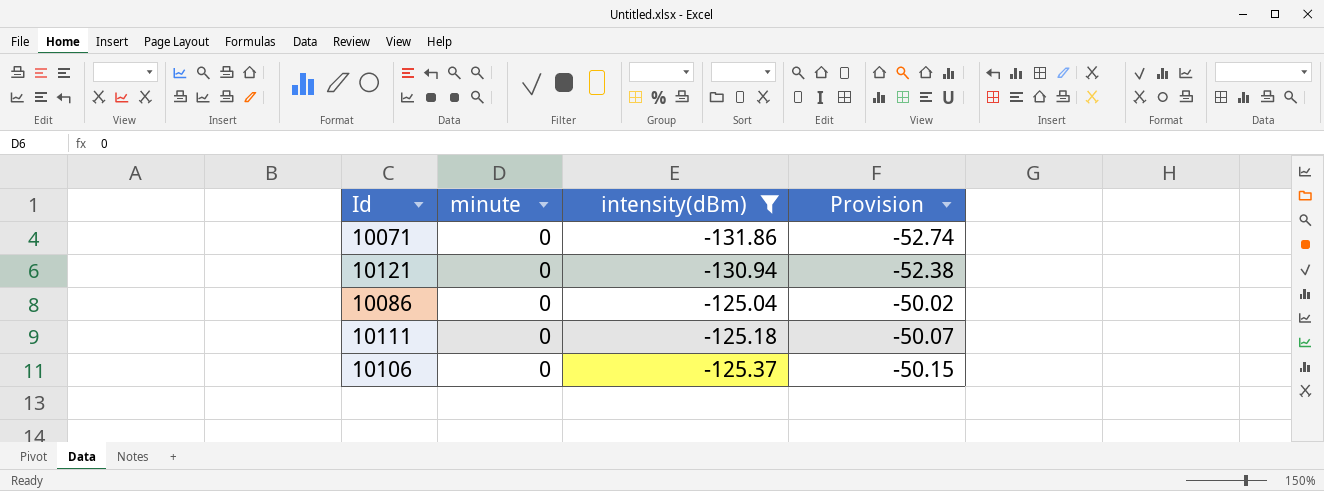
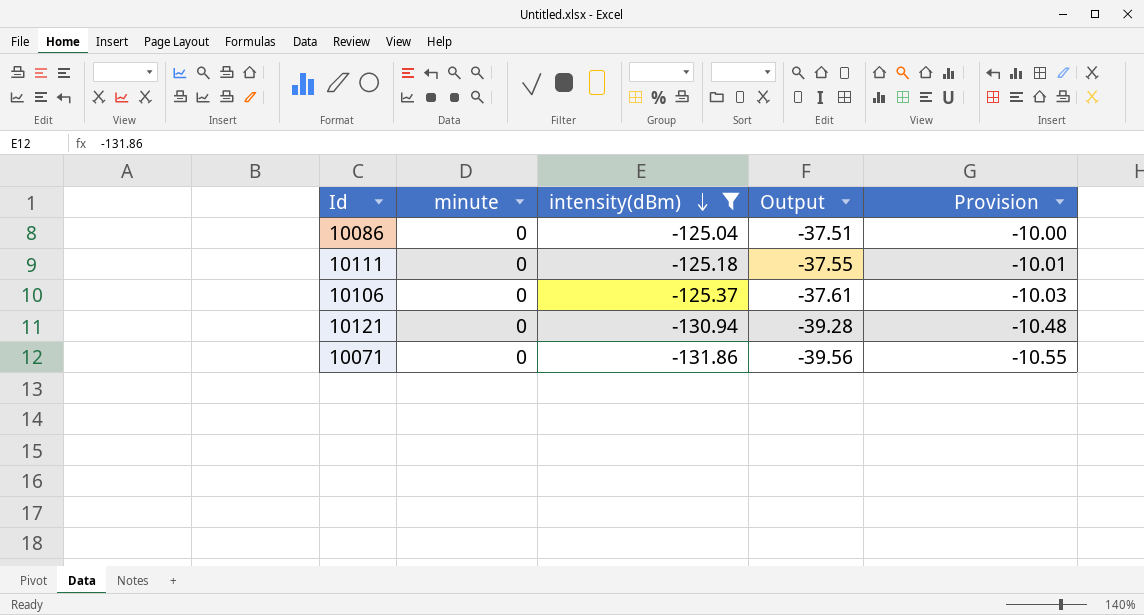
row order: none -> intensity(dBm) descending
column Output | formula: none -> [intensity(dBm)] * 0.3
column Provision | formula: [intensity(dBm)] * 0.4 -> [intensity(dBm)] * 0.08

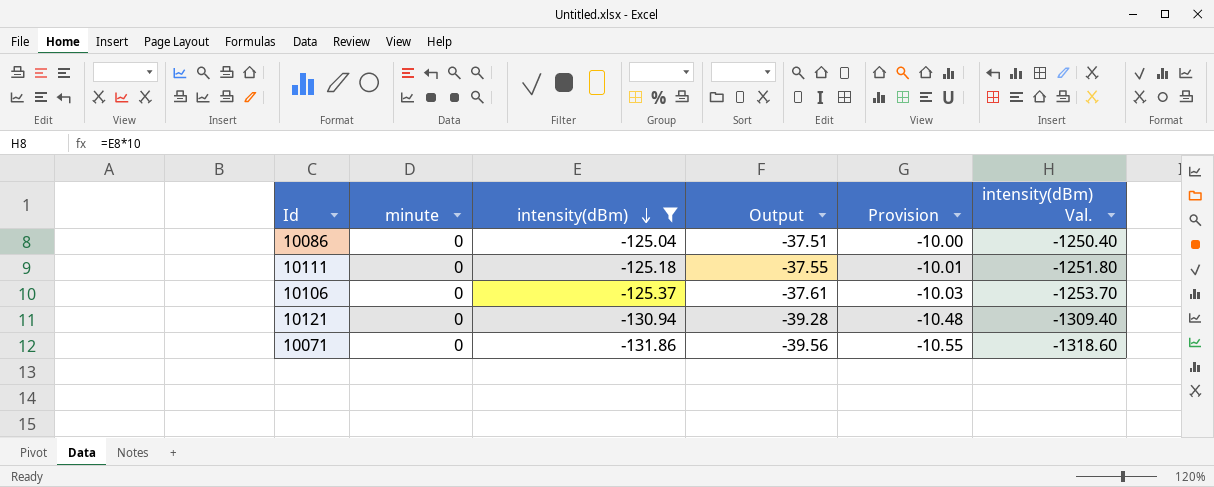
column intensity(dBm) Val. | formula: none -> [intensity(dBm)] * 10

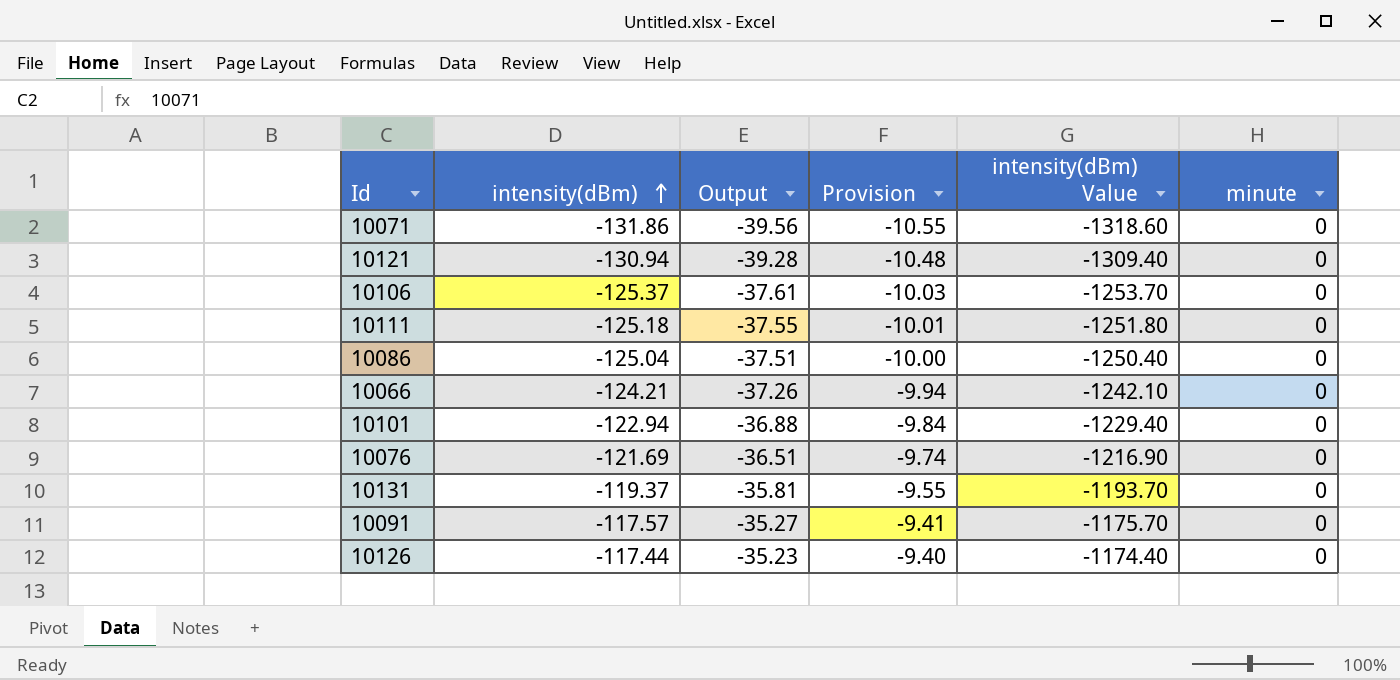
filter: intensity(dBm) <= -125.04 -> none
row order: intensity(dBm) descending -> intensity(dBm) ascending
column name: intensity(dBm) Val. -> intensity(dBm) Value
column minute | position: 2 -> 6

